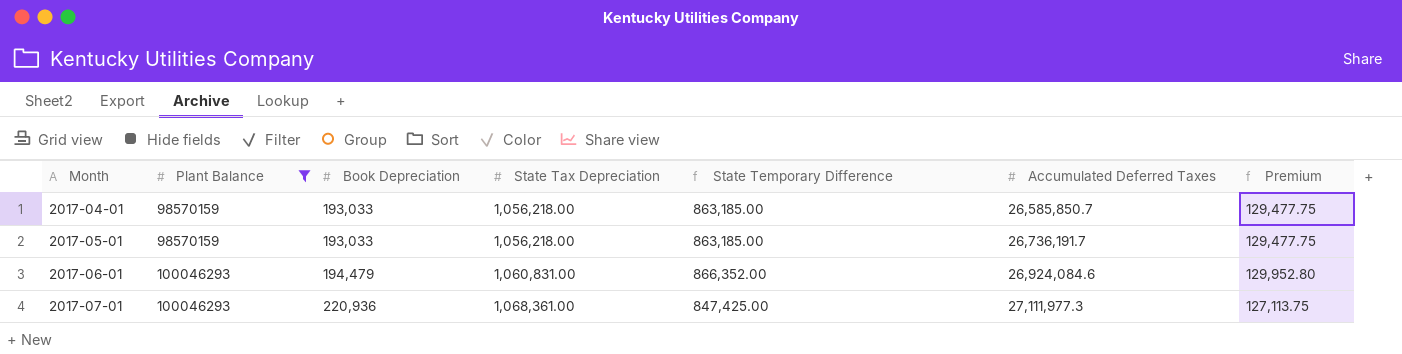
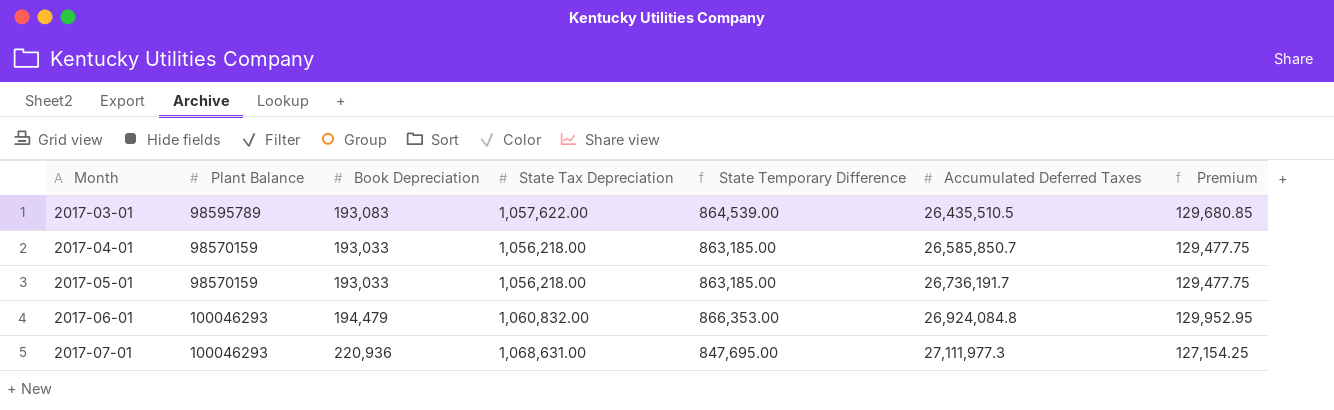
filter: Plant Balance != 98595789 -> none
2017-06-01 | State Tax Depreciation: 1,060,831.00 -> 1,060,832.00
2017-06-01 | State Temporary Difference: 866,352.00 -> 866,353.00
2017-06-01 | Accumulated Deferred Taxes: 26,924,084.6 -> 26,924,084.8
2017-06-01 | Premium: 129,952.80 -> 129,952.95
2017-07-01 | State Tax Depreciation: 1,068,361.00 -> 1,068,631.00
2017-07-01 | State Temporary Difference: 847,425.00 -> 847,695.00
2017-07-01 | Premium: 127,113.75 -> 127,154.25

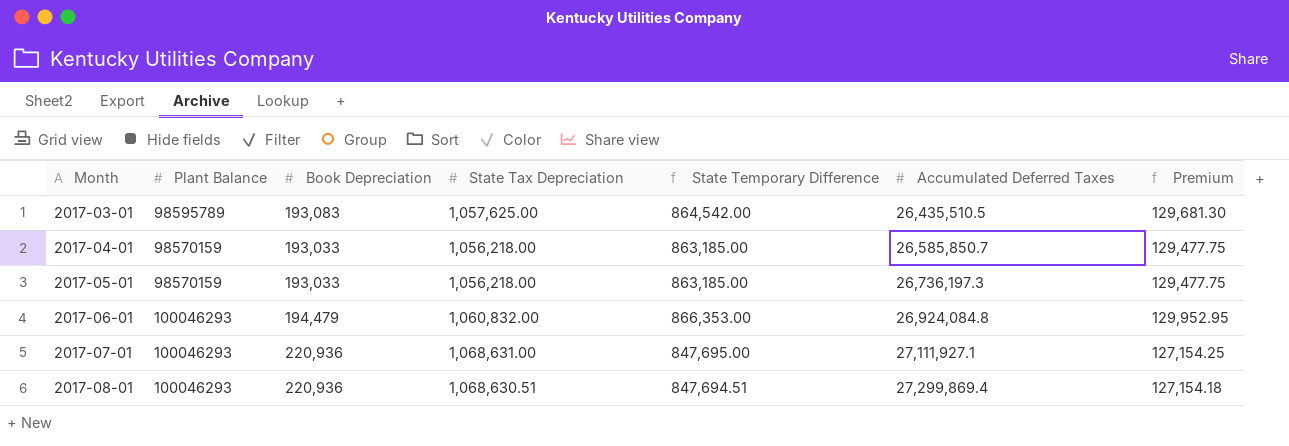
2017-03-01 | State Tax Depreciation: 1,057,622.00 -> 1,057,625.00
2017-03-01 | State Temporary Difference: 864,539.00 -> 864,542.00
2017-03-01 | Premium: 129,680.85 -> 129,681.30
2017-05-01 | Accumulated Deferred Taxes: 26,736,191.7 -> 26,736,197.3
2017-07-01 | Accumulated Deferred Taxes: 27,111,977.3 -> 27,111,927.1
row 2017-08-01: none -> 100046293 | 220,936 | 1,068,630.51 | 847,694.51 | 27,299,869.4 | 127,154.18

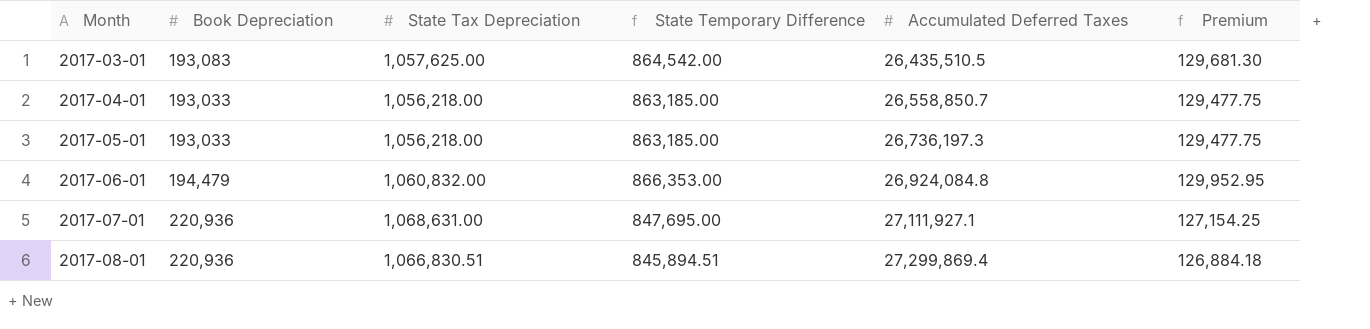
column Plant Balance | position: 2 -> none
2017-04-01 | Accumulated Deferred Taxes: 26,585,850.7 -> 26,558,850.7
2017-08-01 | State Tax Depreciation: 1,068,630.51 -> 1,066,830.51
2017-08-01 | State Temporary Difference: 847,694.51 -> 845,894.51
2017-08-01 | Premium: 127,154.18 -> 126,884.18

